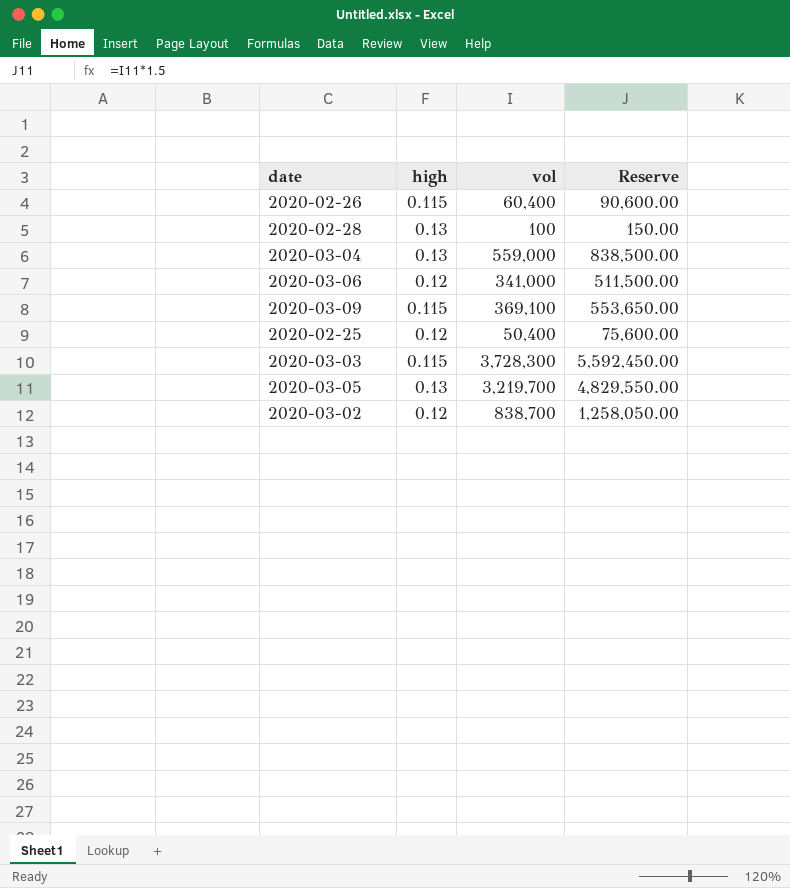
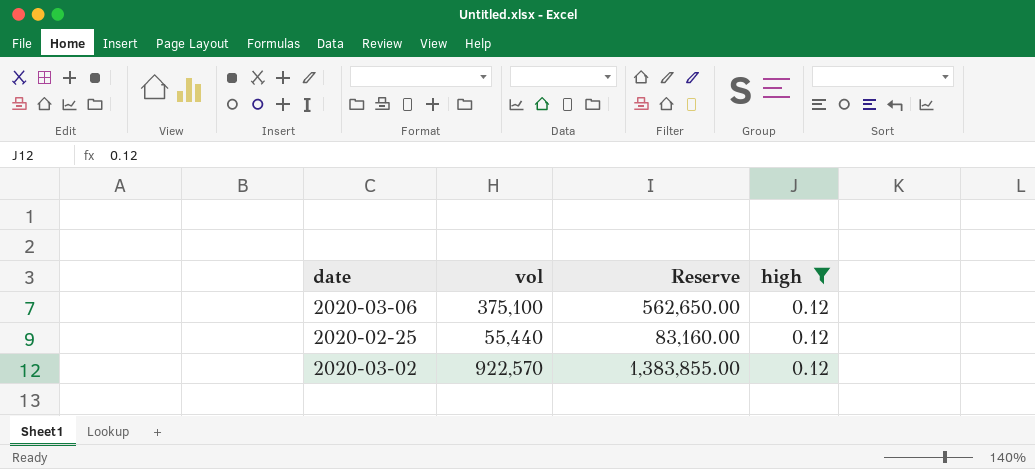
filter: none -> high = 0.12
column high | position: 2 -> 4
2020-03-06 | vol: 341,000 -> 375,100
2020-03-06 | Reserve: 511,500.00 -> 562,650.00
2020-02-25 | vol: 50,400 -> 55,440
2020-02-25 | Reserve: 75,600.00 -> 83,160.00
2020-03-02 | vol: 838,700 -> 922,570
2020-03-02 | Reserve: 1,258,050.00 -> 1,383,855.00

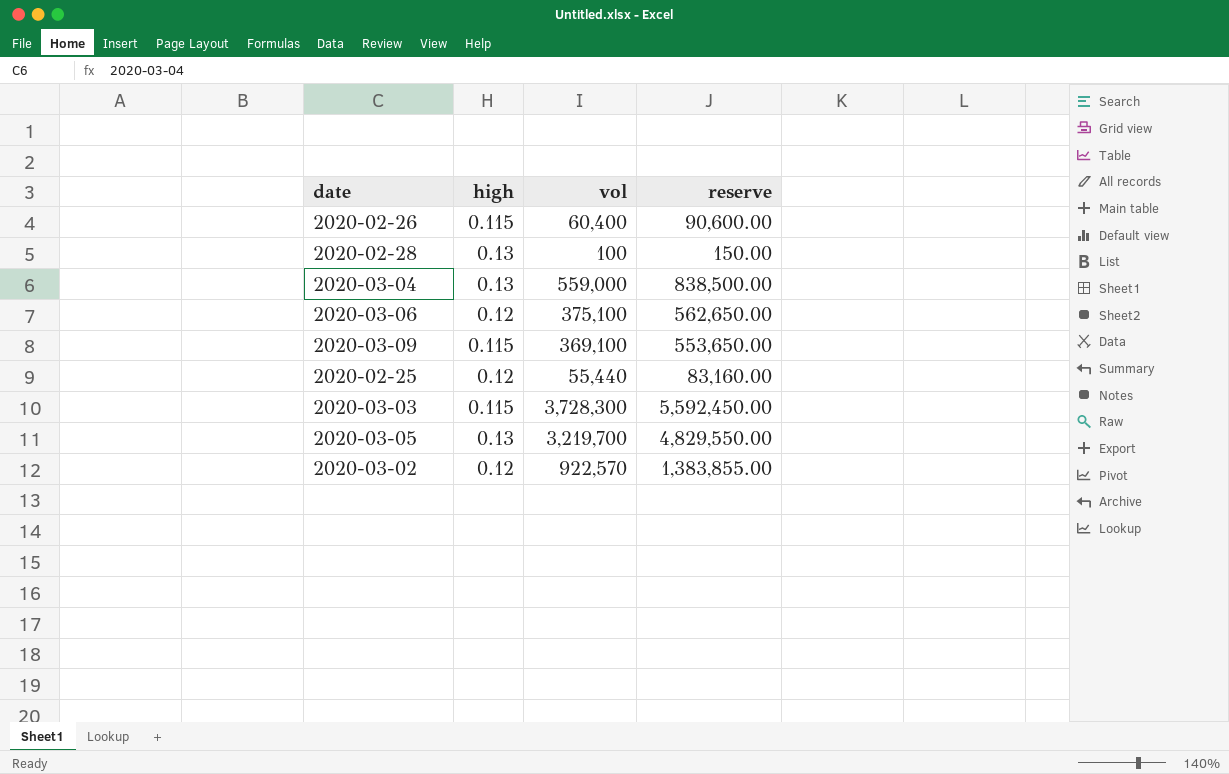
filter: high = 0.12 -> none
column high | position: 4 -> 2
column name: Reserve -> reserve

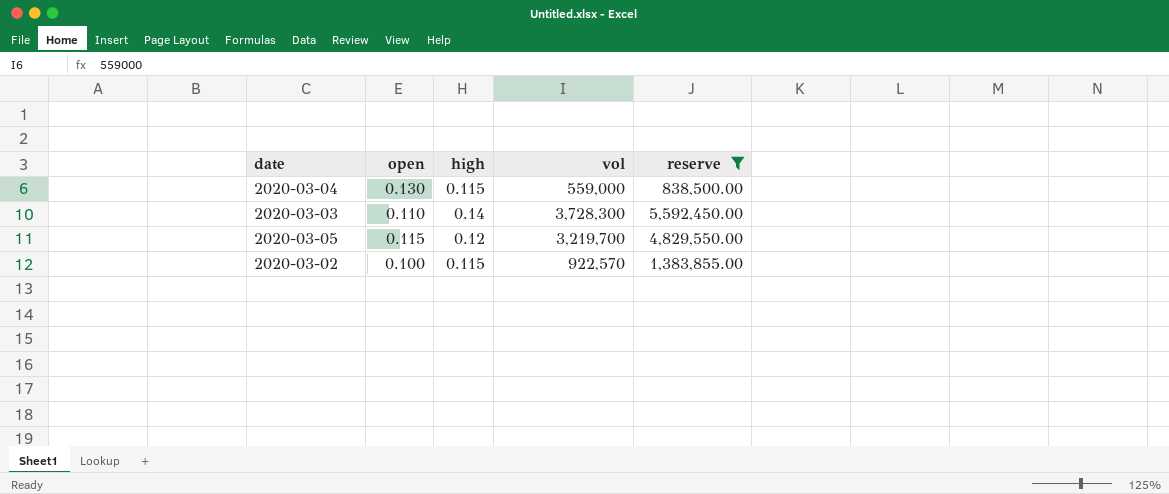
filter: none -> reserve >= 838,500.00
column open | position: none -> 2
2020-03-04 | high: 0.13 -> 0.115
2020-03-03 | high: 0.115 -> 0.14
2020-03-05 | high: 0.13 -> 0.12
2020-03-02 | high: 0.12 -> 0.115

